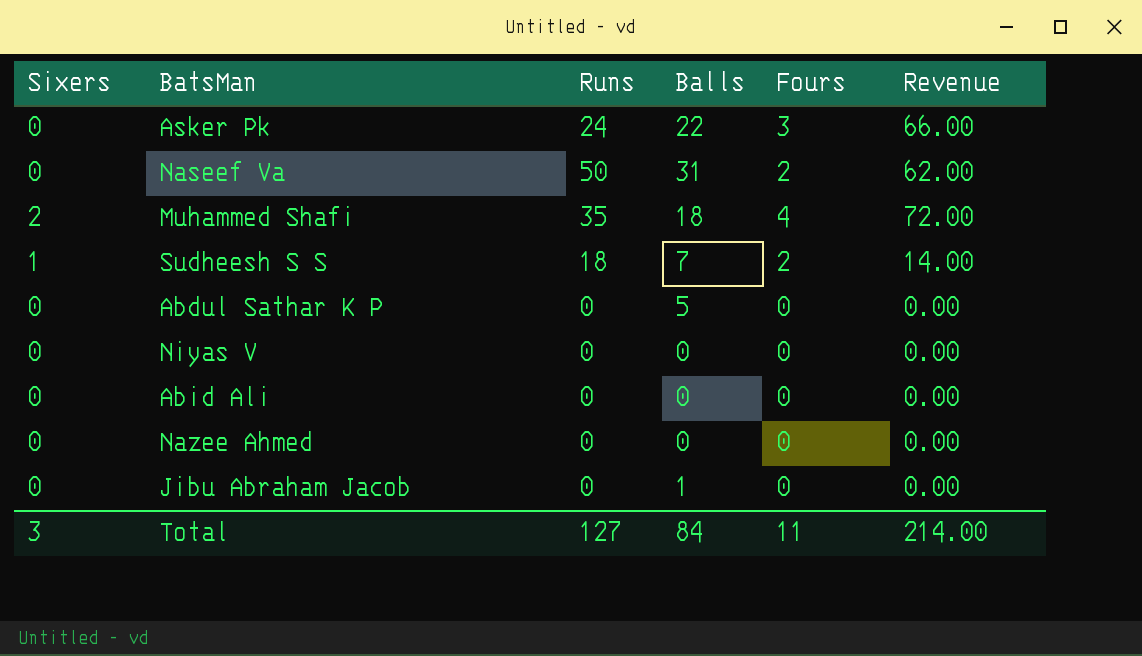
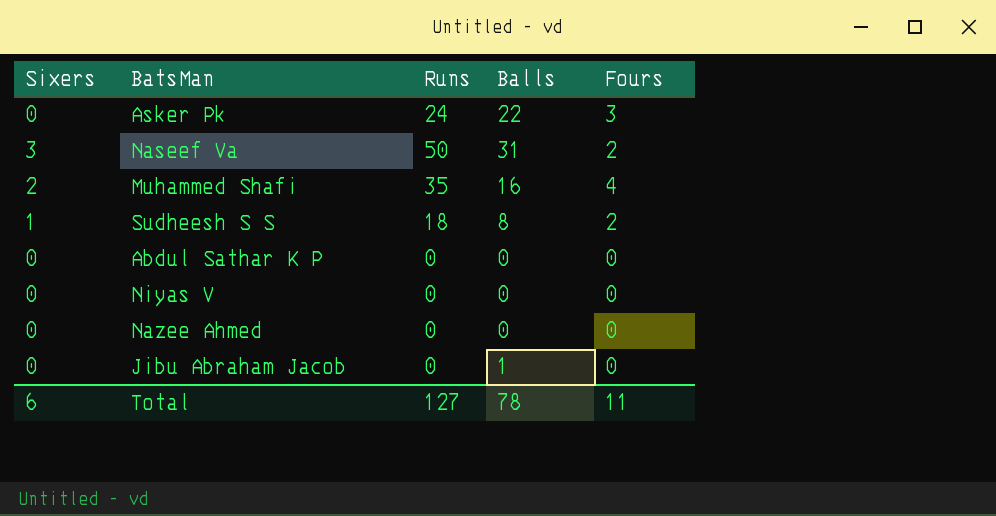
column Revenue | formula: [Balls] * [Fours] -> none
row Abid Ali: 0 | 0 | 0 | 0 | 0.00 -> none
Naseef Va | Sixers: 0 -> 3
Muhammed Shafi | Balls: 18 -> 16
Sudheesh S S | Balls: 7 -> 8
Abdul Sathar K P | Balls: 5 -> 0
Total | Sixers: 3 -> 6
Total | Balls: 84 -> 78

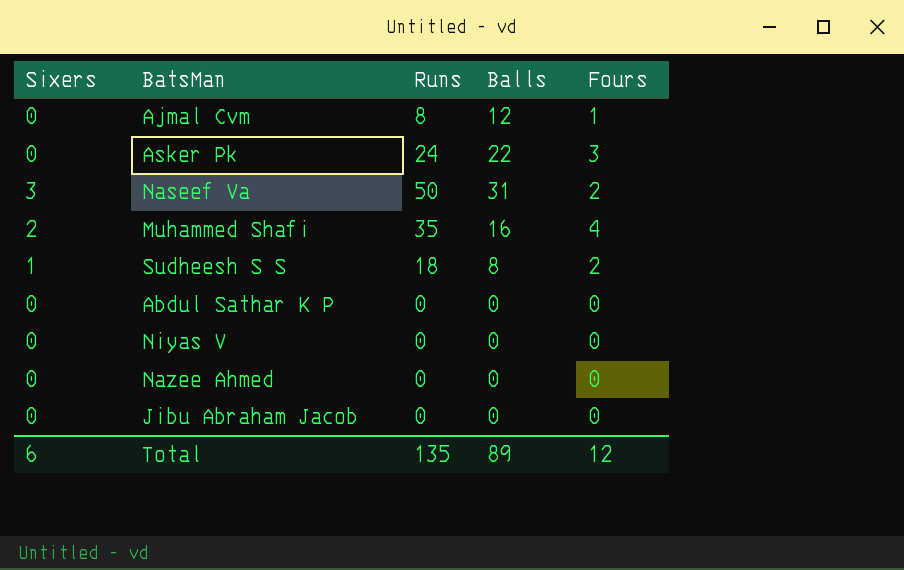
row Ajmal Cvm: none -> 0 | 8 | 12 | 1
Jibu Abraham Jacob | Balls: 1 -> 0
Total | Runs: 127 -> 135
Total | Balls: 78 -> 89
Total | Fours: 11 -> 12

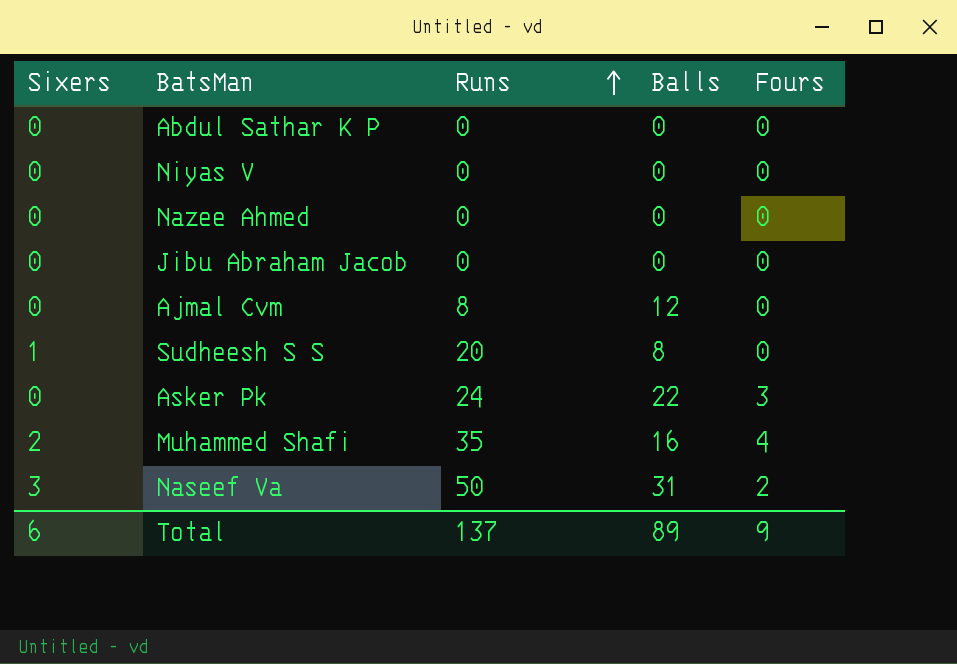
row order: none -> Runs ascending
Ajmal Cvm | Fours: 1 -> 0
Sudheesh S S | Runs: 18 -> 20
Sudheesh S S | Fours: 2 -> 0
Total | Runs: 135 -> 137
Total | Fours: 12 -> 9

